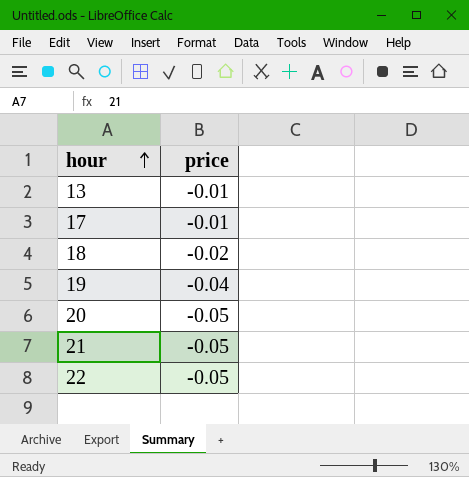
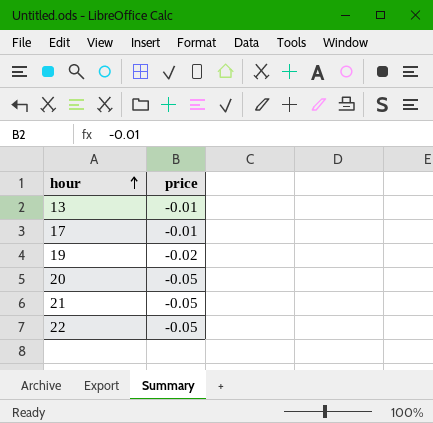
row 18: -0.02 -> none
19 | price: -0.04 -> -0.02

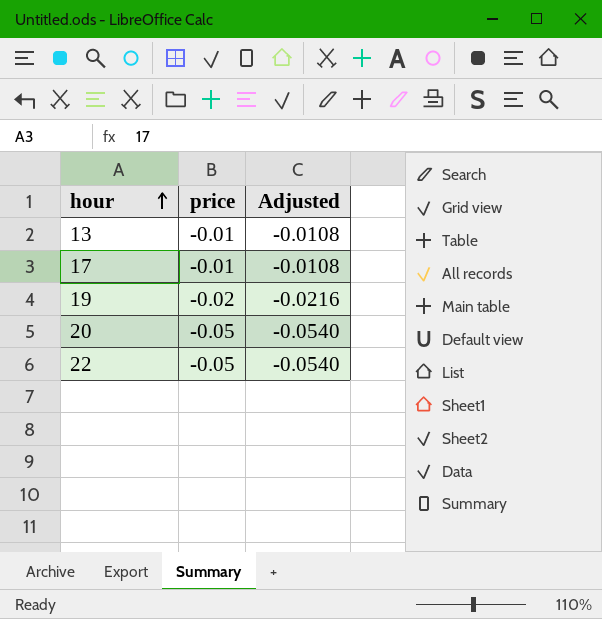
column Adjusted | formula: none -> [price] * 1.08
row 21: -0.05 -> none

